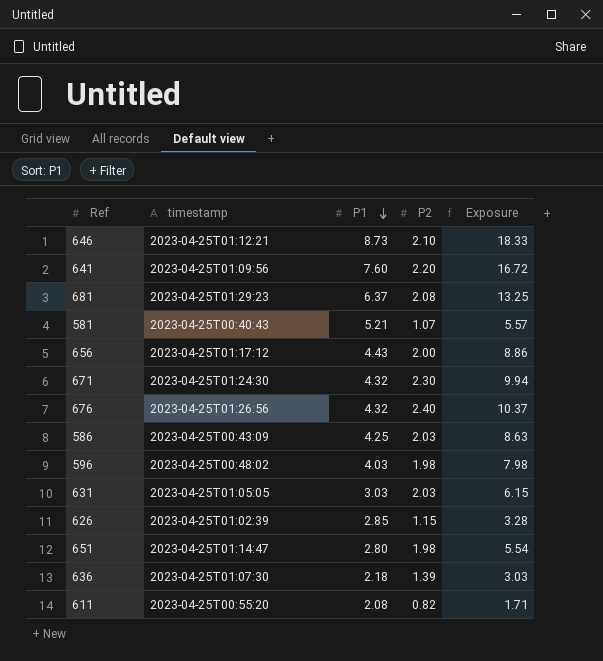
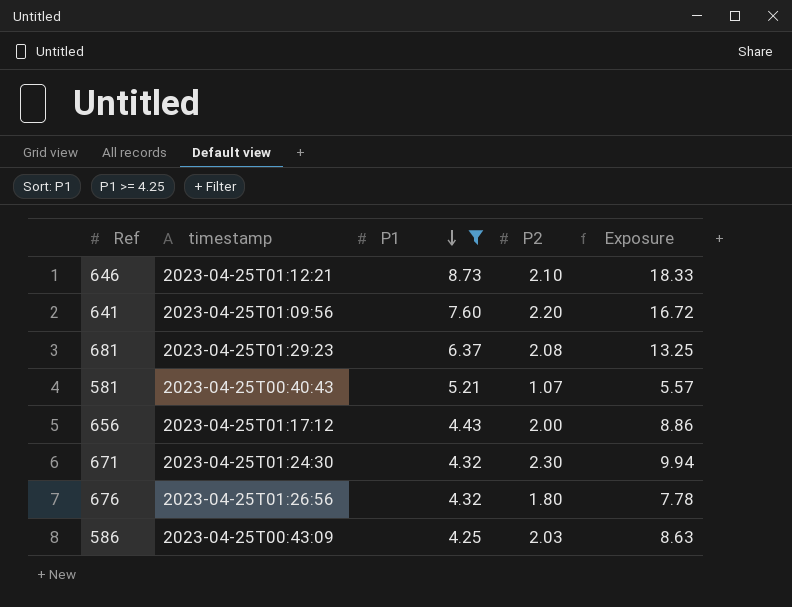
filter: none -> P1 >= 4.25
676 | P2: 2.40 -> 1.80
676 | Exposure: 10.37 -> 7.78

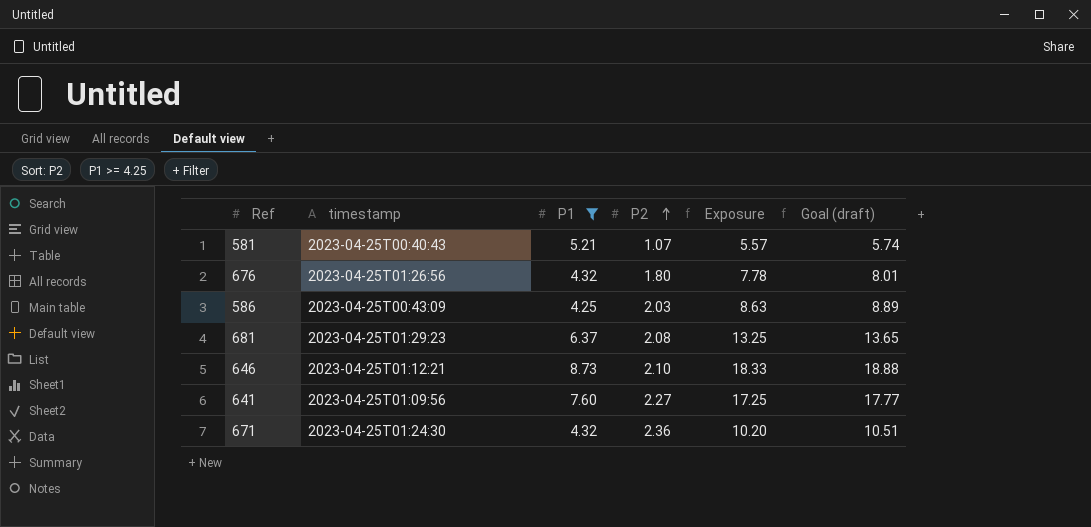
row order: P1 descending -> P2 ascending
column Goal (draft) | formula: none -> [Exposure] * 1.03
row 656: 2023-04-25T01:17:12 | 4.43 | 2.00 | 8.86 -> none
641 | P2: 2.20 -> 2.27
641 | Exposure: 16.72 -> 17.25
671 | P2: 2.30 -> 2.36
671 | Exposure: 9.94 -> 10.20

